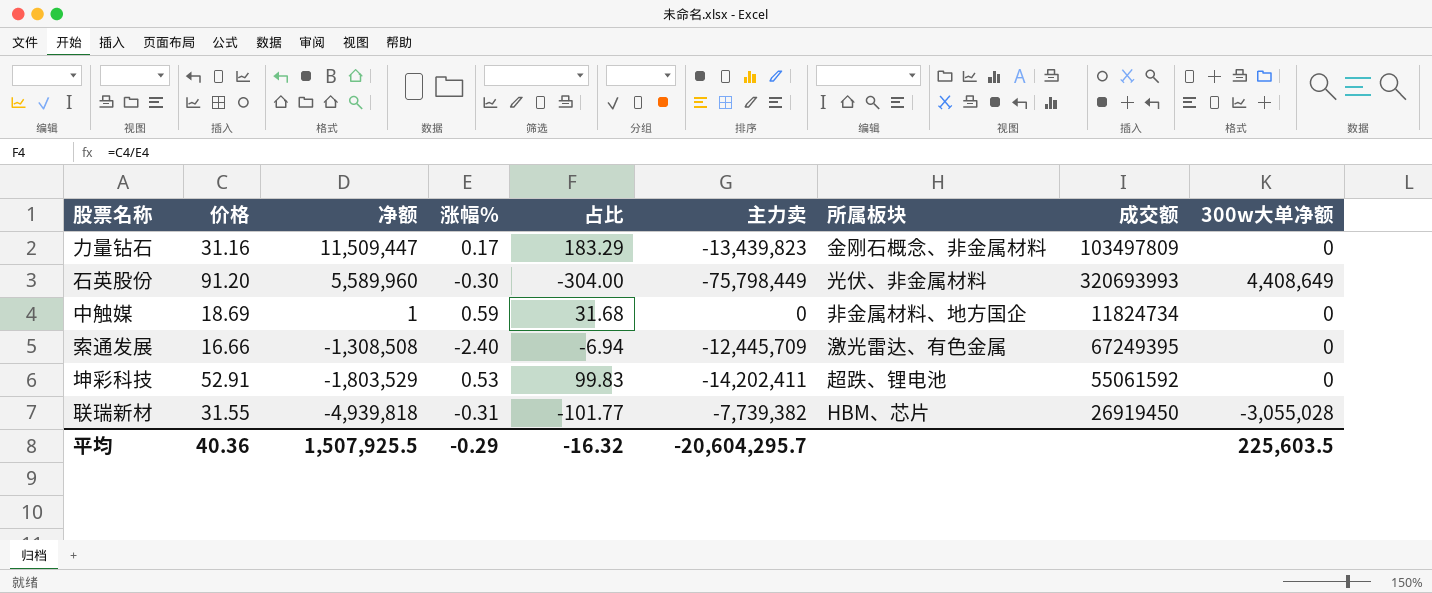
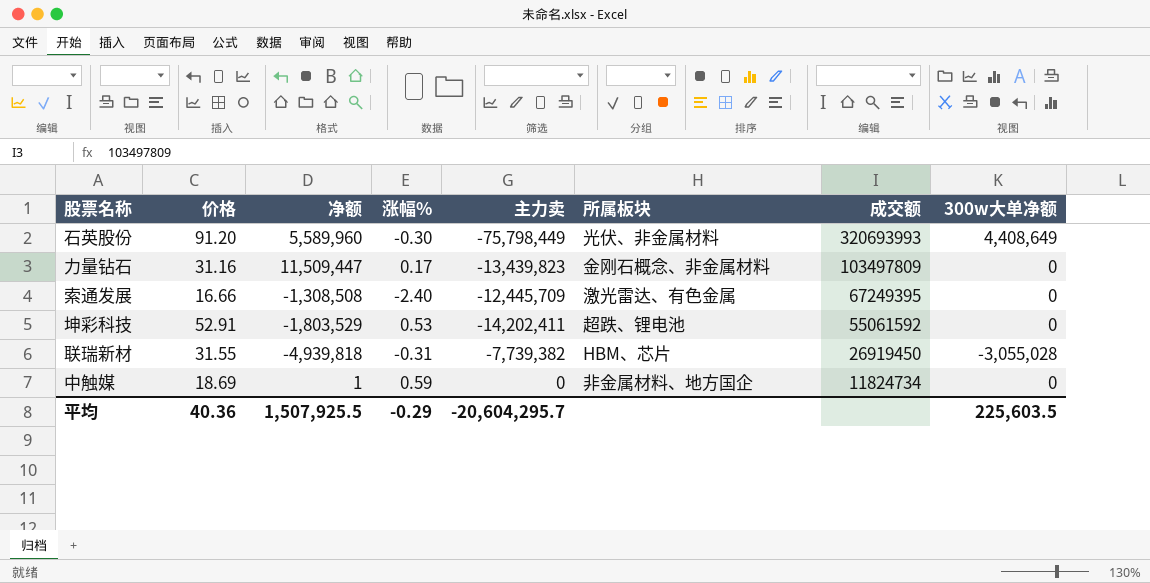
row order: 净额 descending -> 成交额 descending
column 占比 | formula: [价格] / [涨幅%] -> none

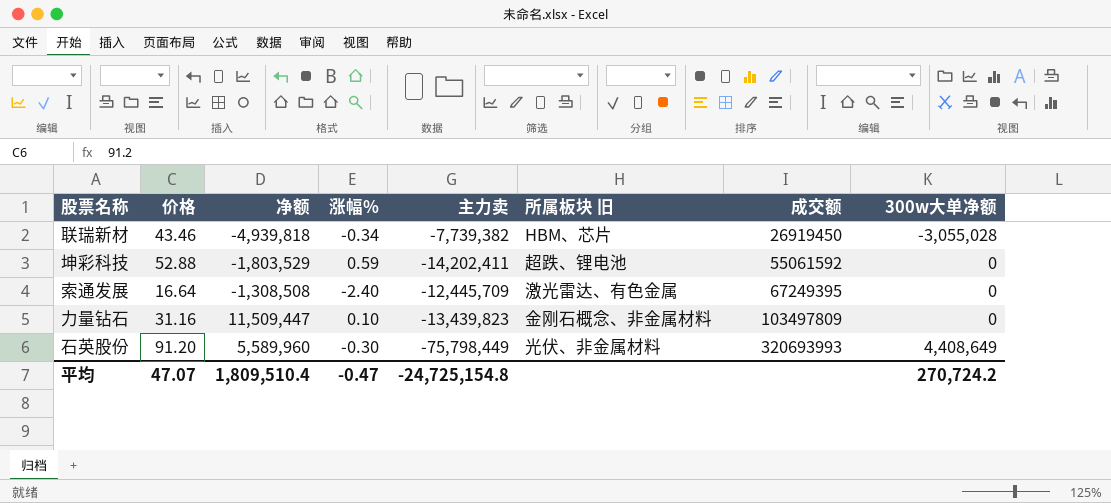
row order: 成交额 descending -> 成交额 ascending
column name: 所属板块 -> 所属板块 旧
row 中触媒: 18.69 | 1 | 0.59 | 0 | 非金属材料、地方国企 | 11824734 | 0 -> none
联瑞新材 | 价格: 31.55 -> 43.46
联瑞新材 | 涨幅%: -0.31 -> -0.34
坤彩科技 | 价格: 52.91 -> 52.88
坤彩科技 | 涨幅%: 0.53 -> 0.59
索通发展 | 价格: 16.66 -> 16.64
力量钻石 | 涨幅%: 0.17 -> 0.10
平均 | 价格: 40.36 -> 47.07
平均 | 净额: 1,507,925.5 -> 1,809,510.4
平均 | 涨幅%: -0.29 -> -0.47
平均 | 主力卖: -20,604,295.7 -> -24,725,154.8
平均 | 300w大单净额: 225,603.5 -> 270,724.2

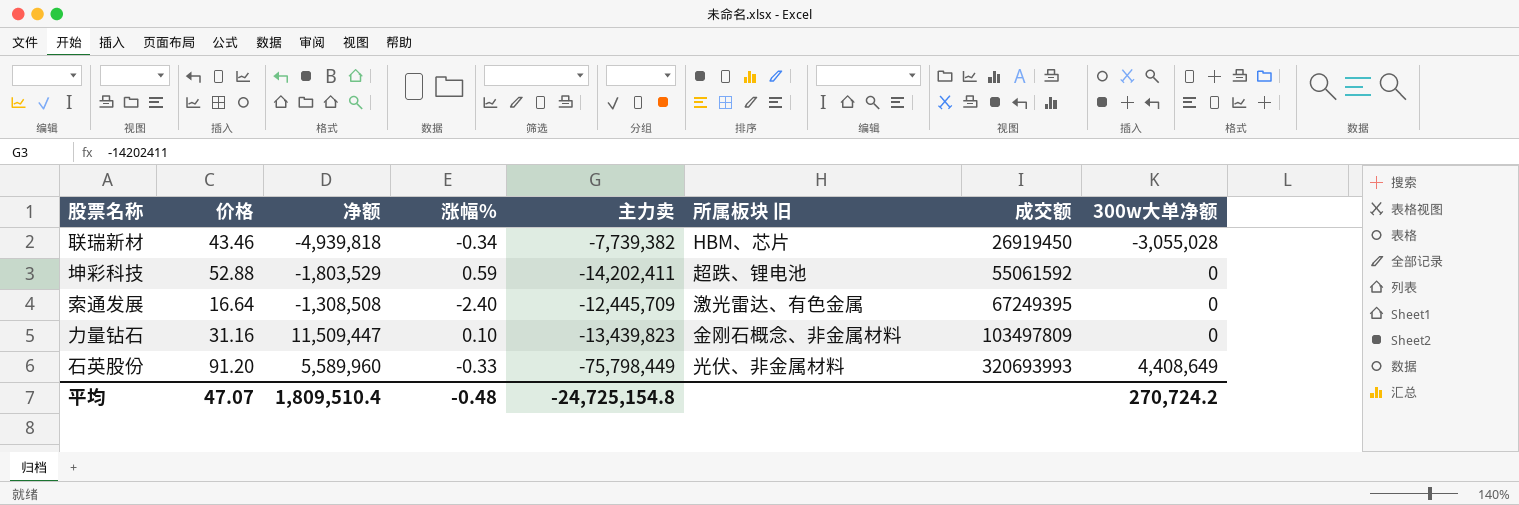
石英股份 | 涨幅%: -0.30 -> -0.33
平均 | 涨幅%: -0.47 -> -0.48

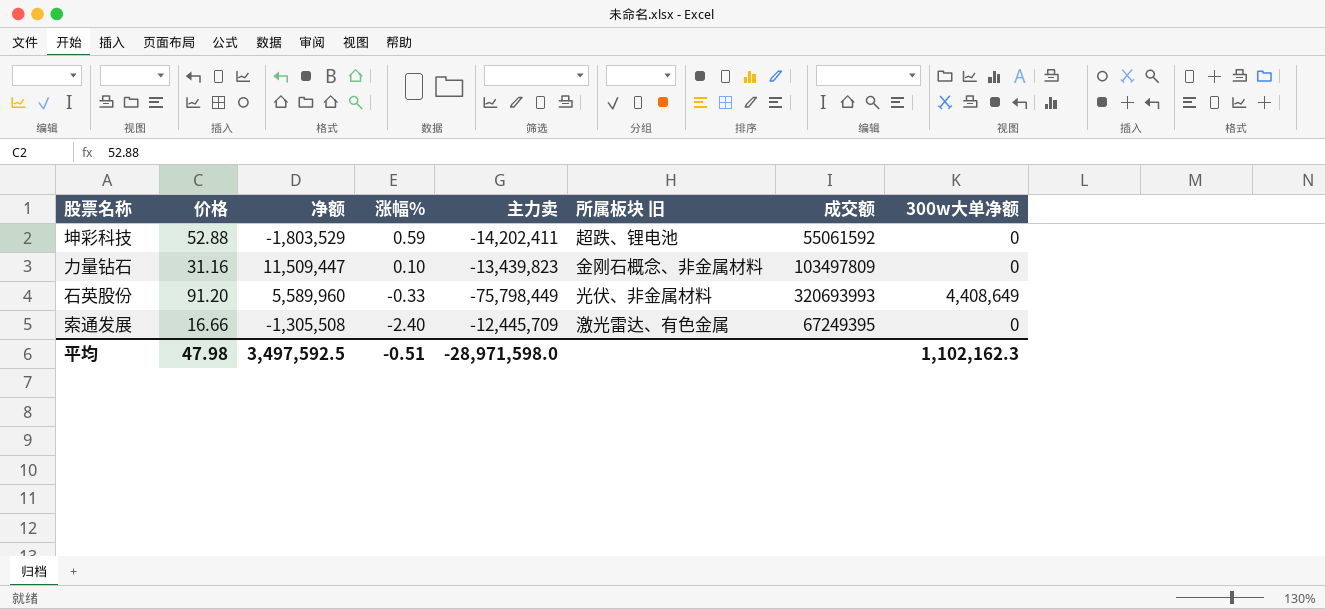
row order: 成交额 ascending -> 涨幅% descending
row 联瑞新材: 43.46 | -4,939,818 | -0.34 | -7,739,382 | HBM、芯片 | 26919450 | -3,055,028 -> none
索通发展 | 价格: 16.64 -> 16.66
索通发展 | 净额: -1,308,508 -> -1,305,508
平均 | 价格: 47.07 -> 47.98
平均 | 净额: 1,809,510.4 -> 3,497,592.5
平均 | 涨幅%: -0.48 -> -0.51
平均 | 主力卖: -24,725,154.8 -> -28,971,598.0
平均 | 300w大单净额: 270,724.2 -> 1,102,162.3

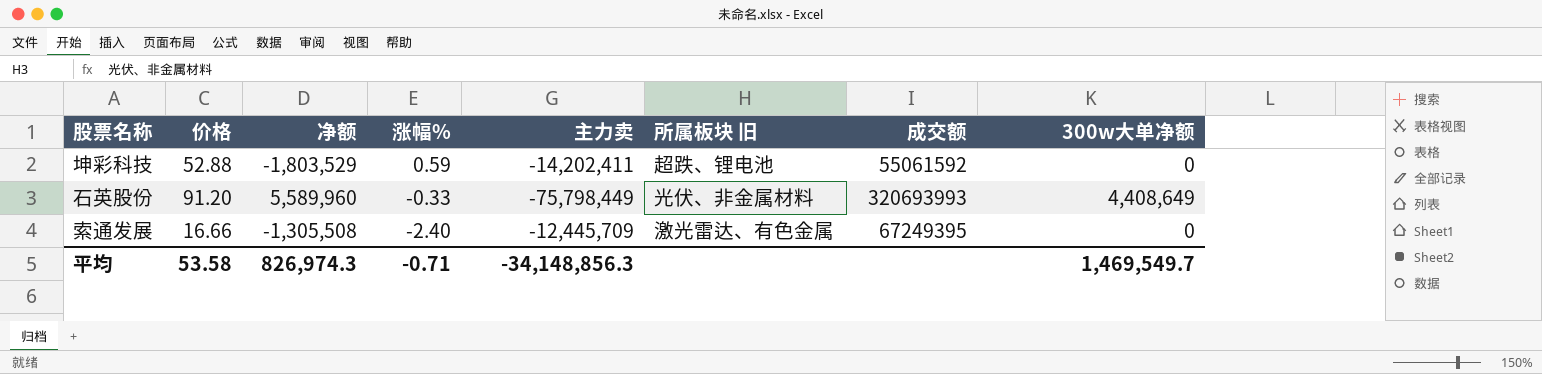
row 力量钻石: 31.16 | 11,509,447 | 0.10 | -13,439,823 | 金刚石概念、非金属材料 | 103497809 | 0 -> none
平均 | 价格: 47.98 -> 53.58
平均 | 净额: 3,497,592.5 -> 826,974.3
平均 | 涨幅%: -0.51 -> -0.71
平均 | 主力卖: -28,971,598.0 -> -34,148,856.3
平均 | 300w大单净额: 1,102,162.3 -> 1,469,549.7

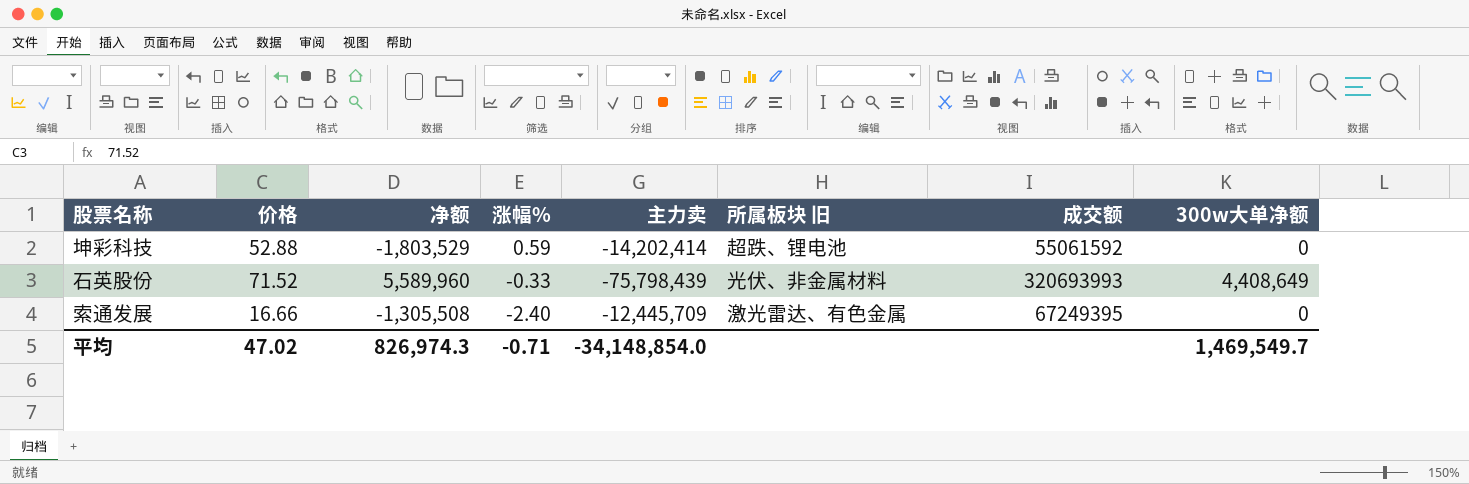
坤彩科技 | 主力卖: -14,202,411 -> -14,202,414
石英股份 | 价格: 91.20 -> 71.52
石英股份 | 主力卖: -75,798,449 -> -75,798,439
平均 | 价格: 53.58 -> 47.02
平均 | 主力卖: -34,148,856.3 -> -34,148,854.0

